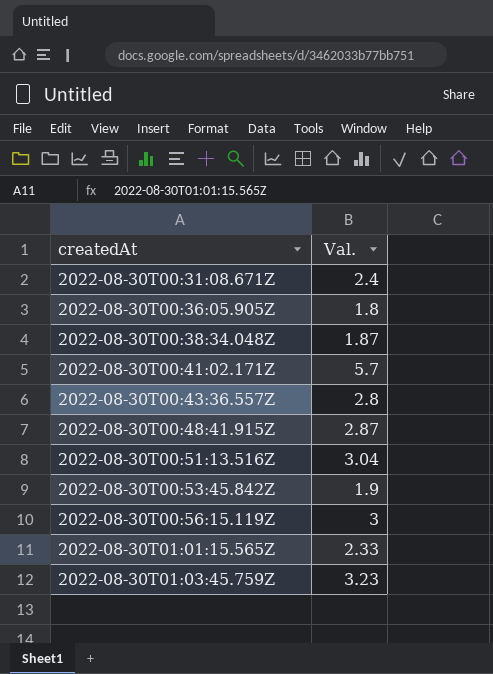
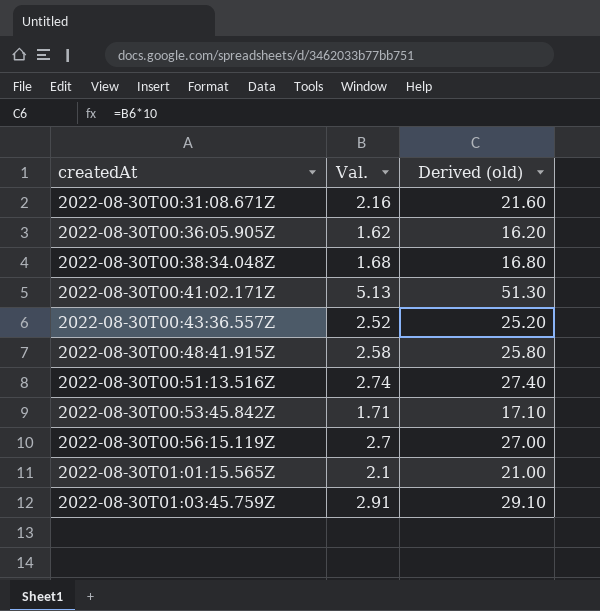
column Derived (old) | formula: none -> [Val.] * 10
2022-08-30T00:31:08.671Z | Val.: 2.4 -> 2.16
2022-08-30T00:36:05.905Z | Val.: 1.8 -> 1.62
2022-08-30T00:38:34.048Z | Val.: 1.87 -> 1.68
2022-08-30T00:41:02.171Z | Val.: 5.7 -> 5.13
2022-08-30T00:43:36.557Z | Val.: 2.8 -> 2.52
2022-08-30T00:48:41.915Z | Val.: 2.87 -> 2.58
2022-08-30T00:51:13.516Z | Val.: 3.04 -> 2.74
2022-08-30T00:53:45.842Z | Val.: 1.9 -> 1.71
2022-08-30T00:56:15.119Z | Val.: 3 -> 2.7
2022-08-30T01:01:15.565Z | Val.: 2.33 -> 2.1
2022-08-30T01:03:45.759Z | Val.: 3.23 -> 2.91

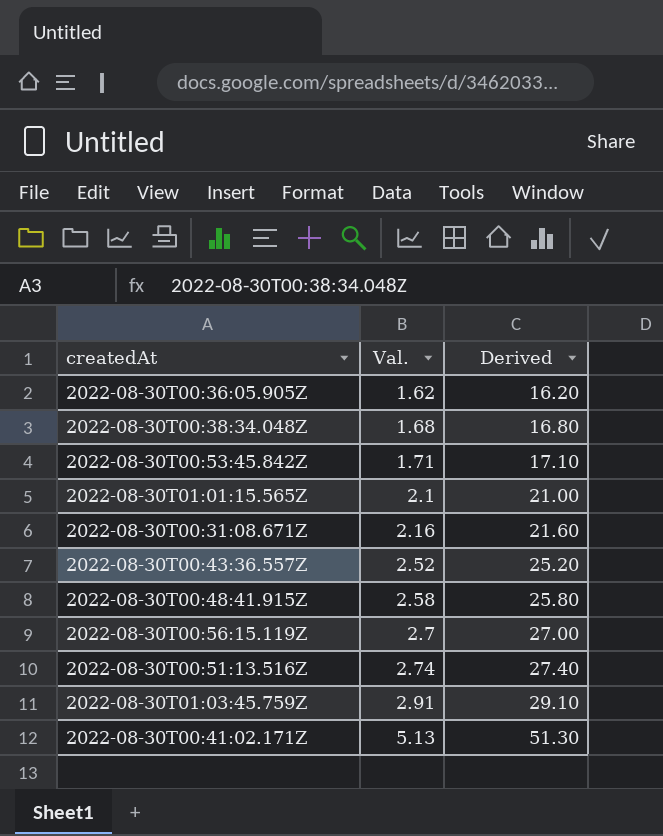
row order: createdAt ascending -> Val. ascending
column name: Derived (old) -> Derived

